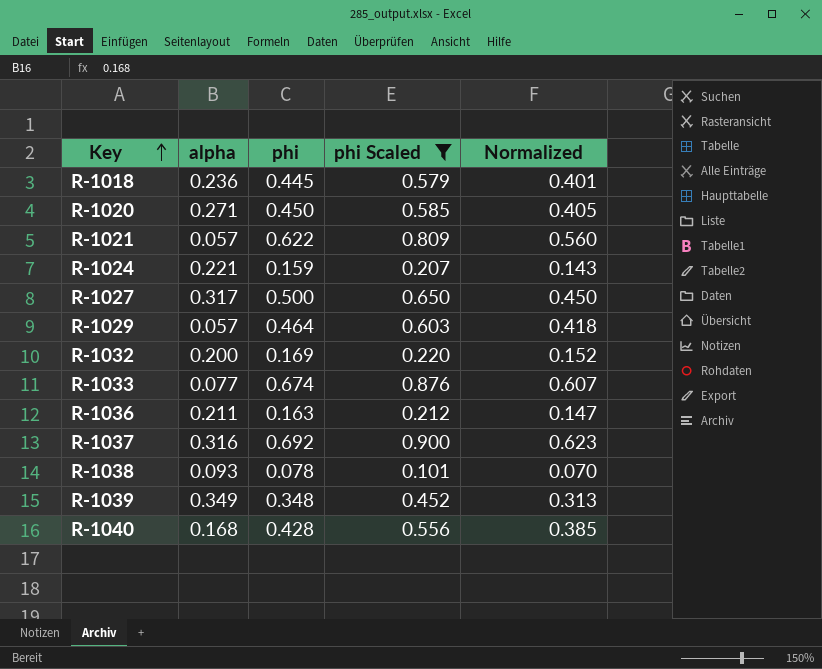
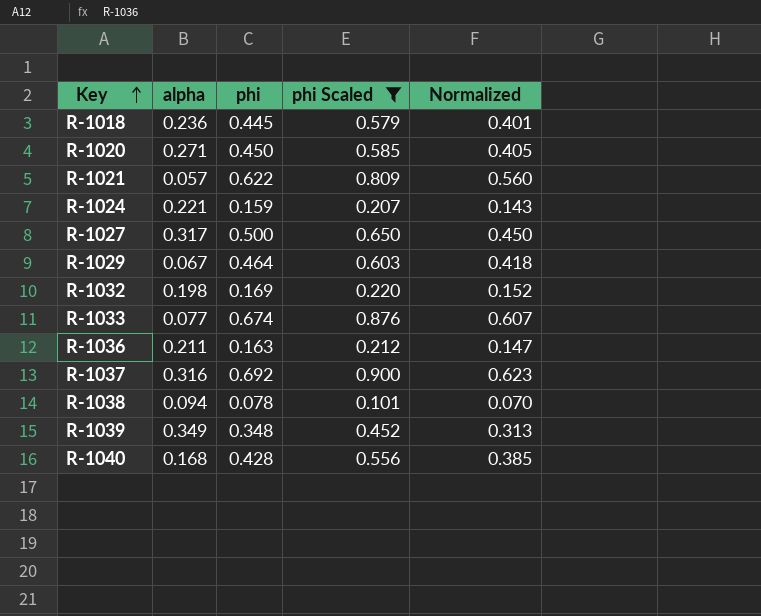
R-1029 | alpha: 0.057 -> 0.067
R-1032 | alpha: 0.200 -> 0.198
R-1038 | alpha: 0.093 -> 0.094

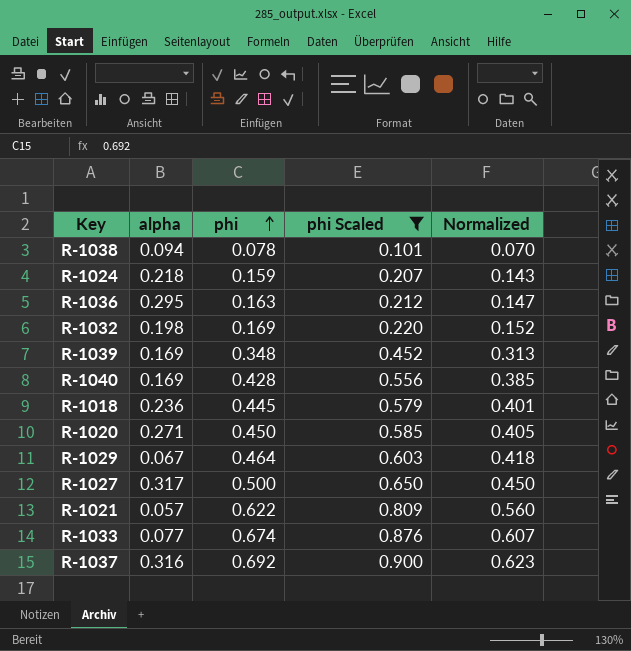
row order: Key ascending -> phi ascending
R-1024 | alpha: 0.221 -> 0.218
R-1036 | alpha: 0.211 -> 0.295
R-1039 | alpha: 0.349 -> 0.169
R-1040 | alpha: 0.168 -> 0.169

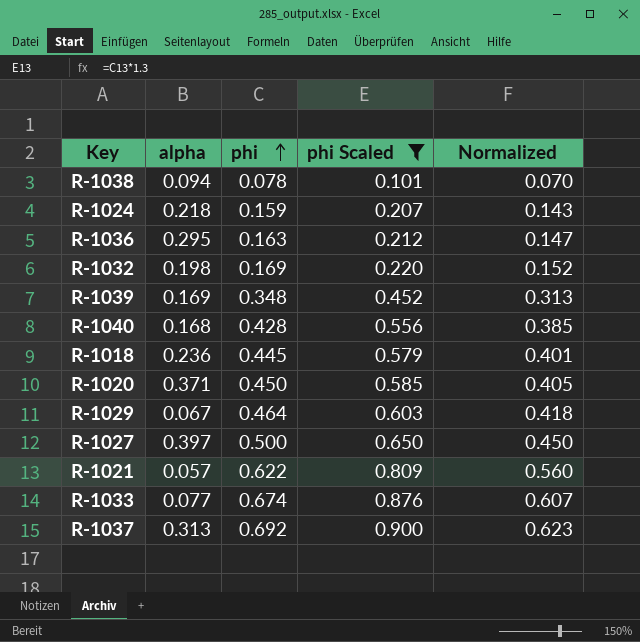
R-1040 | alpha: 0.169 -> 0.168
R-1020 | alpha: 0.271 -> 0.371
R-1027 | alpha: 0.317 -> 0.397
R-1037 | alpha: 0.316 -> 0.313

